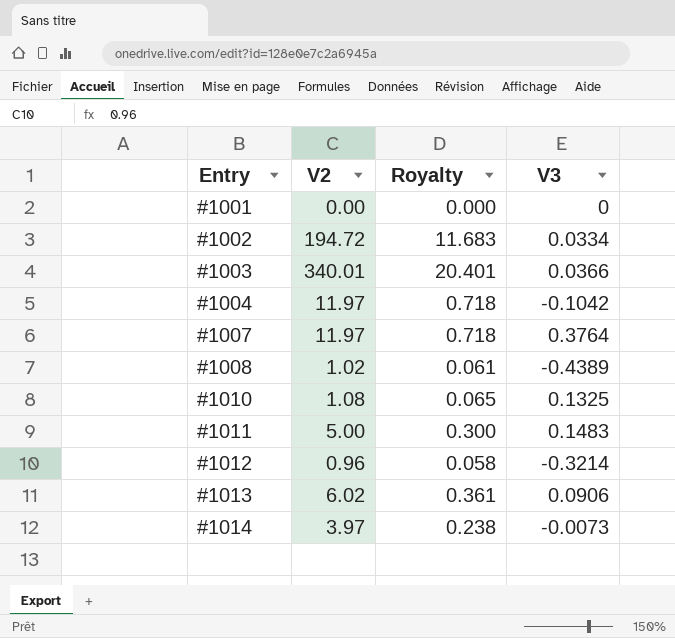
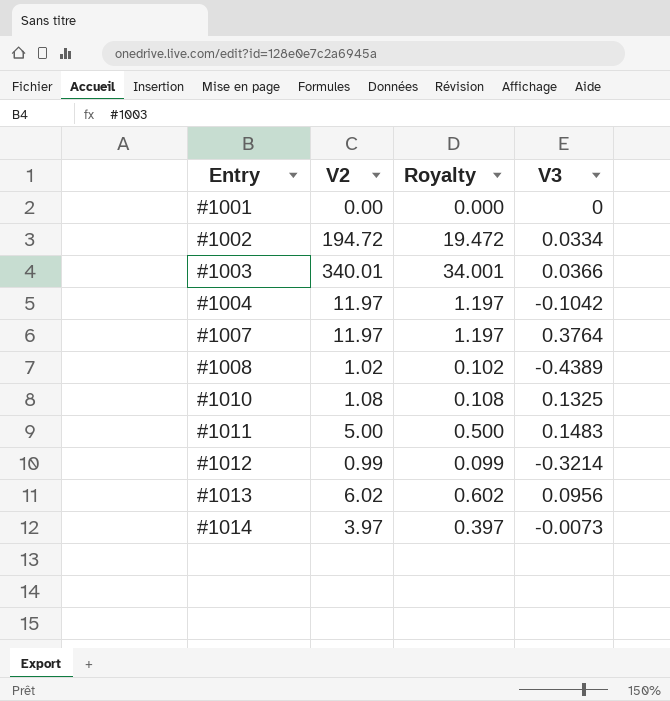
column Royalty | formula: [V2] * 0.06 -> [V2] * 0.1
#1012 | V2: 0.96 -> 0.99
#1013 | V3: 0.0906 -> 0.0956

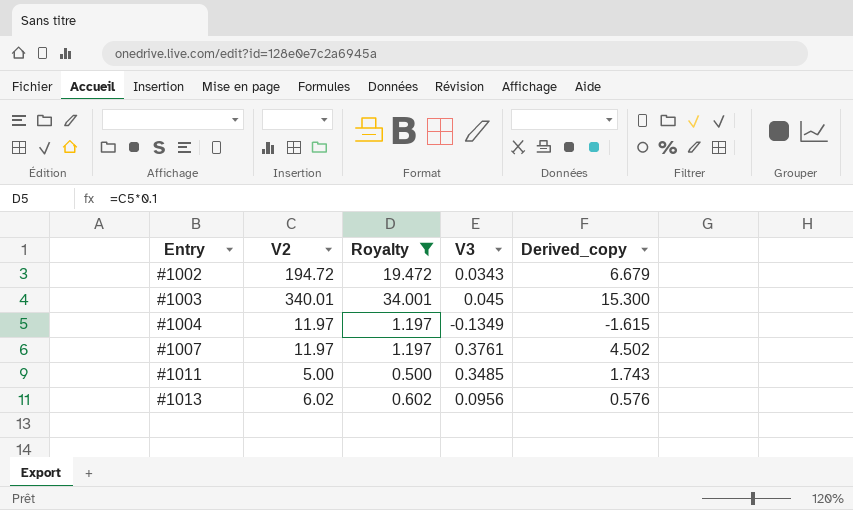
filter: none -> Royalty >= 0.500
column Derived_copy | formula: none -> [V2] * [V3]
#1002 | V3: 0.0334 -> 0.0343
#1003 | V3: 0.0366 -> 0.045
#1004 | V3: -0.1042 -> -0.1349
#1007 | V3: 0.3764 -> 0.3761
#1011 | V3: 0.1483 -> 0.3485

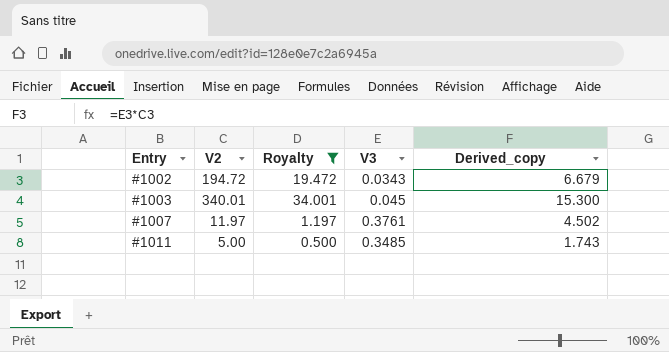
row #1004: 11.97 | 1.197 | -0.1349 | -1.615 -> none
row #1013: 6.02 | 0.602 | 0.0956 | 0.576 -> none

